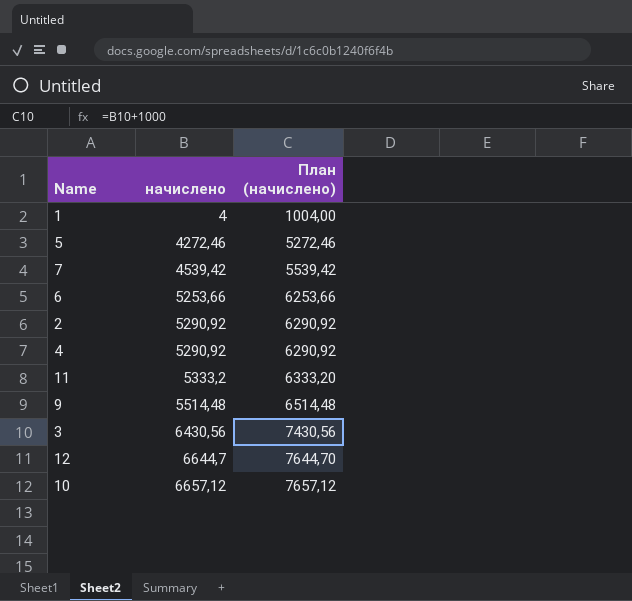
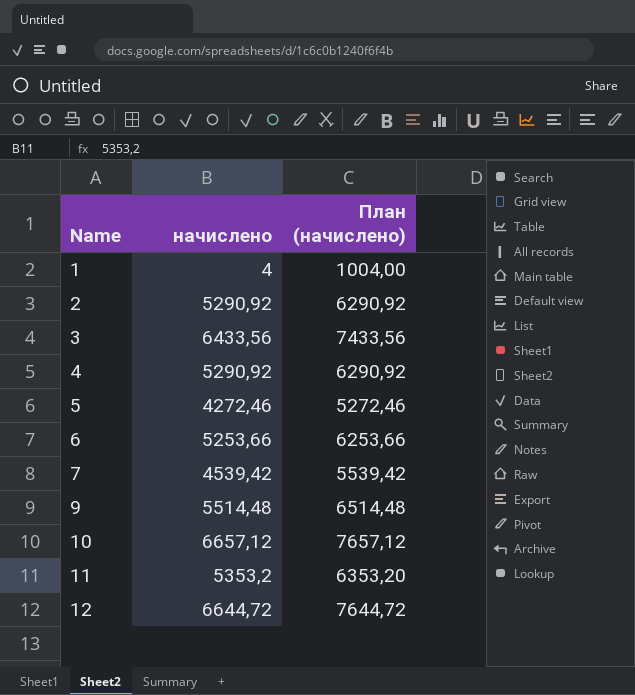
row order: начислено ascending -> Name ascending
3 | начислено: 6430,56 -> 6433,56
3 | План (начислено): 7430,56 -> 7433,56
11 | начислено: 5333,2 -> 5353,2
11 | План (начислено): 6333,20 -> 6353,20
12 | начислено: 6644,7 -> 6644,72
12 | План (начислено): 7644,70 -> 7644,72

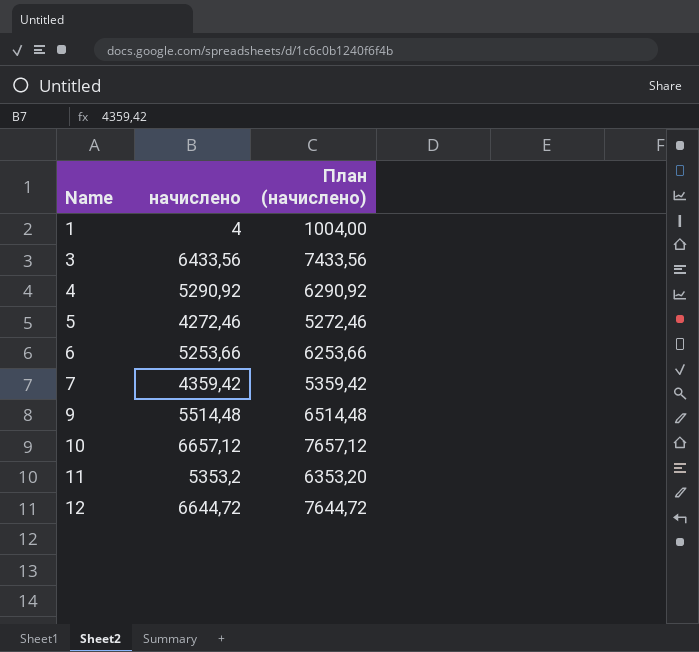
row 2: 5290,92 | 6290,92 -> none
7 | начислено: 4539,42 -> 4359,42
7 | План (начислено): 5539,42 -> 5359,42

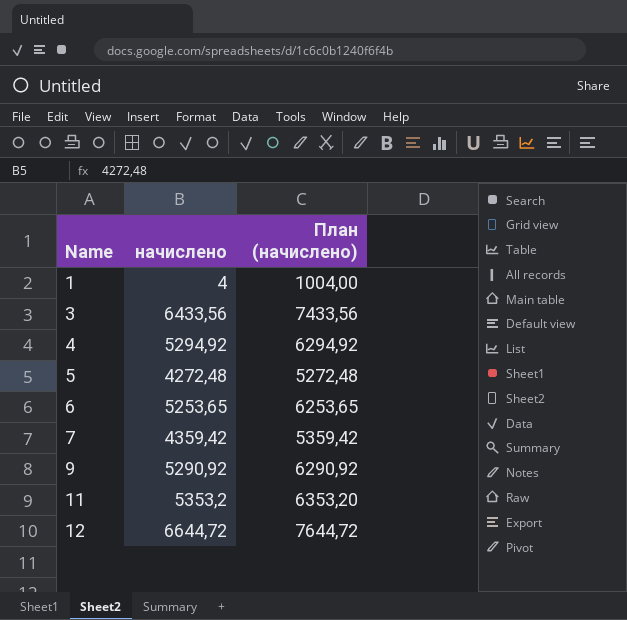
row 10: 6657,12 | 7657,12 -> none
4 | начислено: 5290,92 -> 5294,92
4 | План (начислено): 6290,92 -> 6294,92
5 | начислено: 4272,46 -> 4272,48
5 | План (начислено): 5272,46 -> 5272,48
6 | начислено: 5253,66 -> 5253,65
6 | План (начислено): 6253,66 -> 6253,65
9 | начислено: 5514,48 -> 5290,92
9 | План (начислено): 6514,48 -> 6290,92

